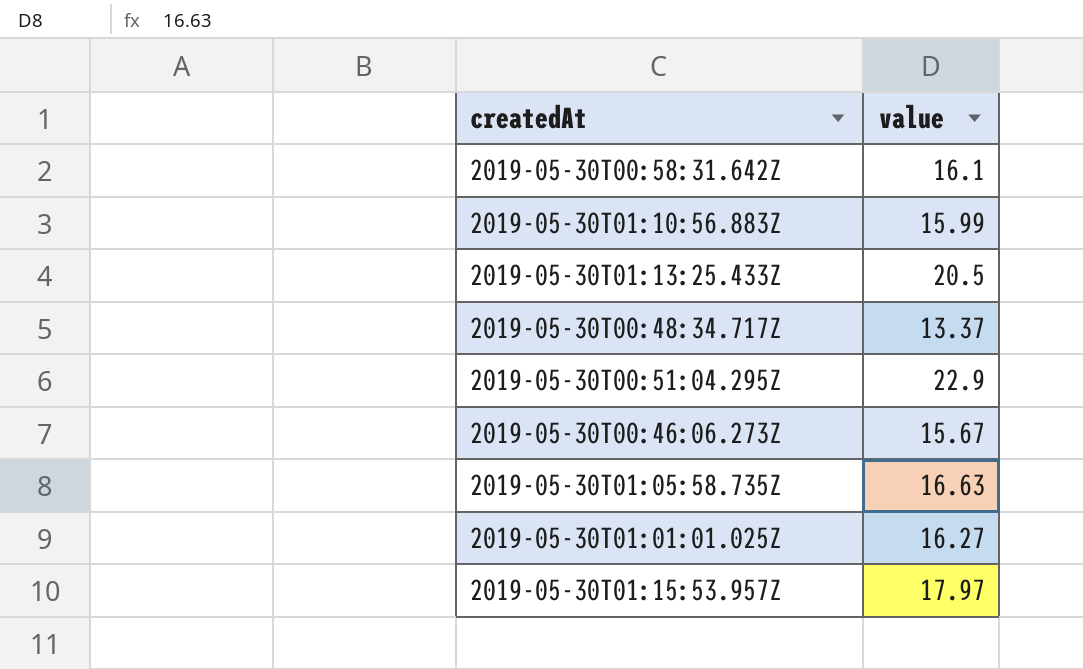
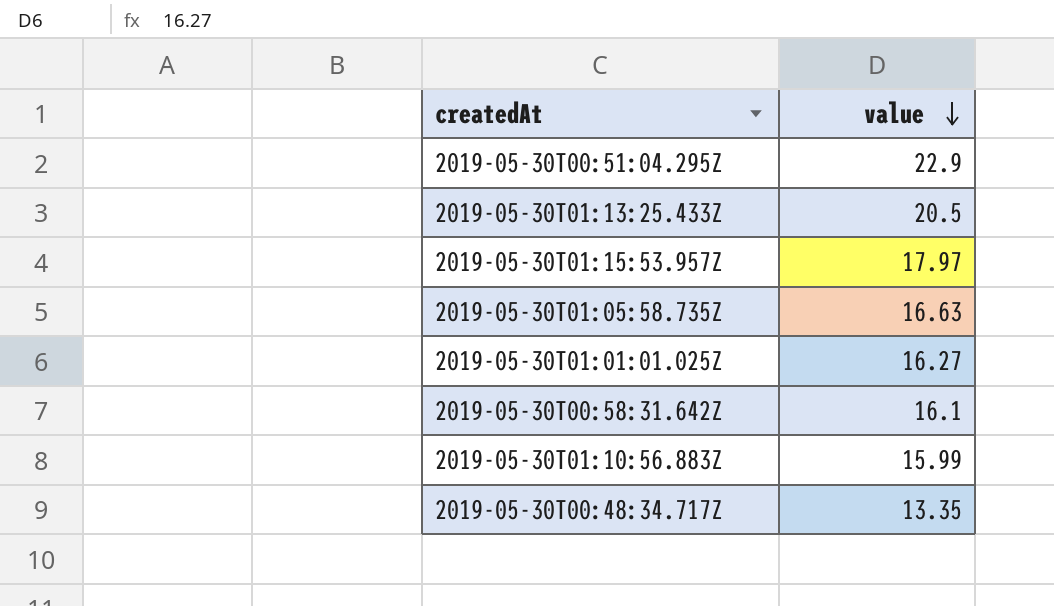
row order: none -> value descending
row 2019-05-30T00:46:06.273Z: 15.67 -> none
2019-05-30T00:48:34.717Z | value: 13.37 -> 13.35

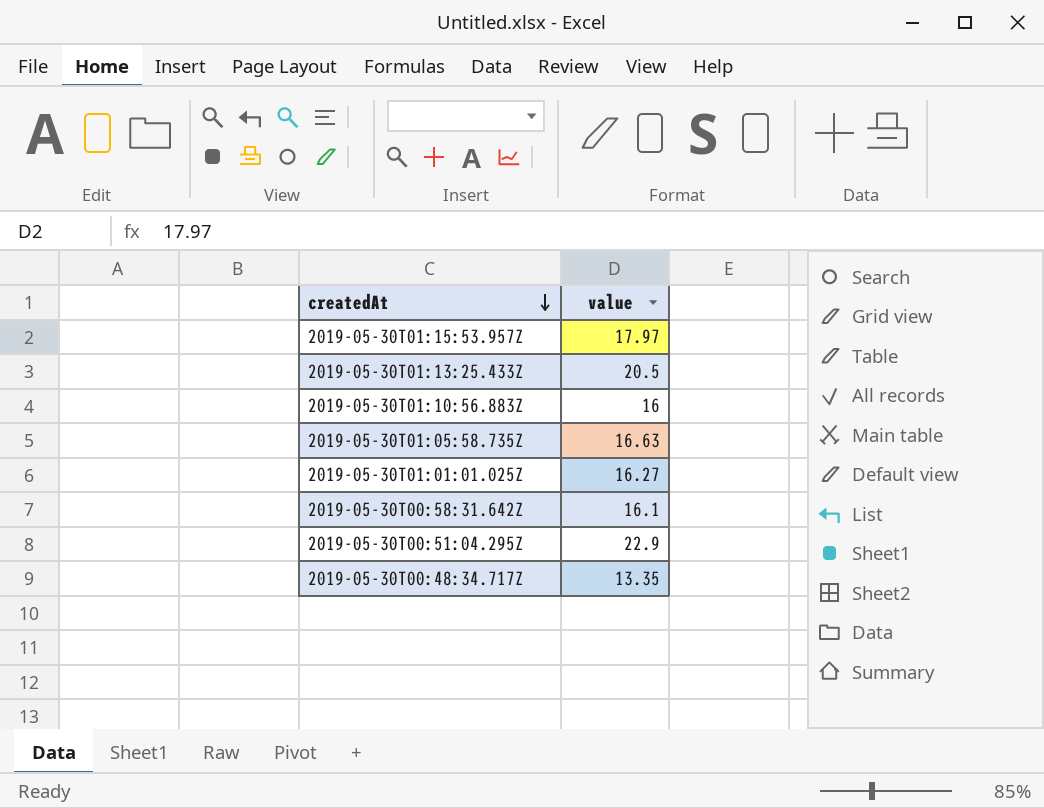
row order: value descending -> createdAt descending
2019-05-30T01:10:56.883Z | value: 15.99 -> 16

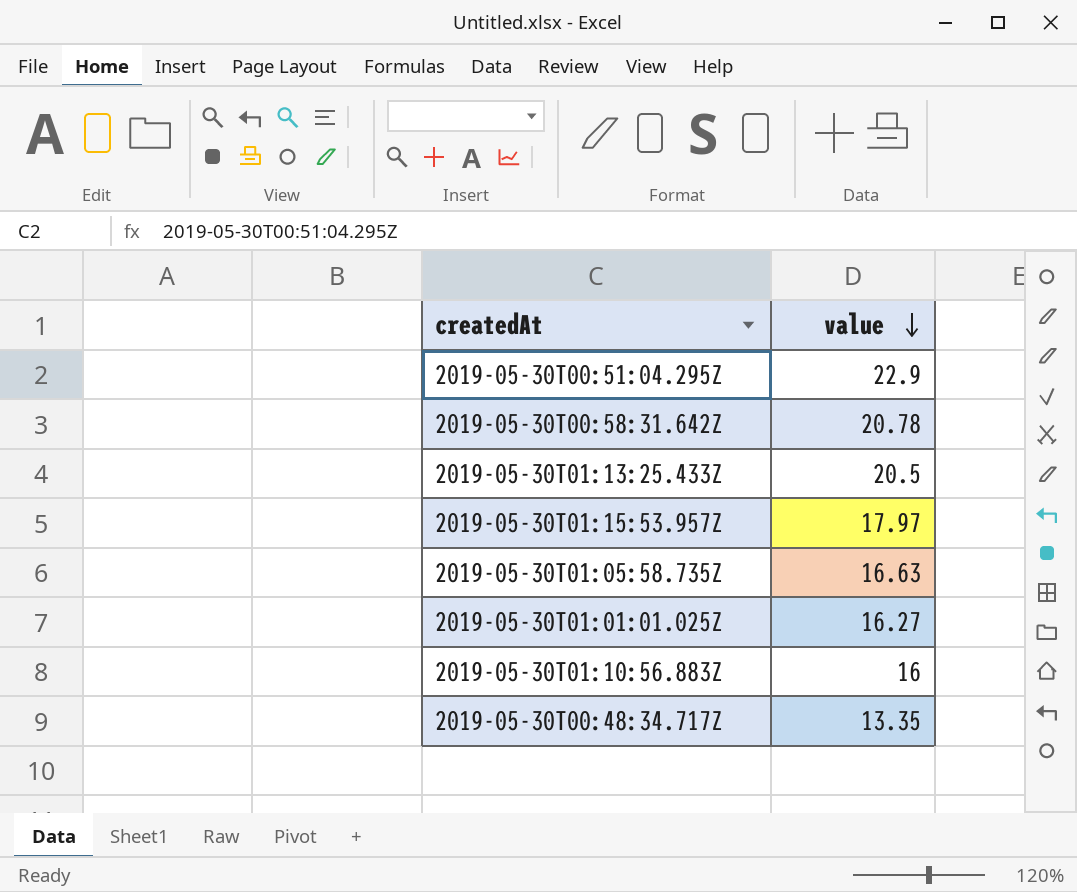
row order: createdAt descending -> value descending
2019-05-30T00:58:31.642Z | value: 16.1 -> 20.78

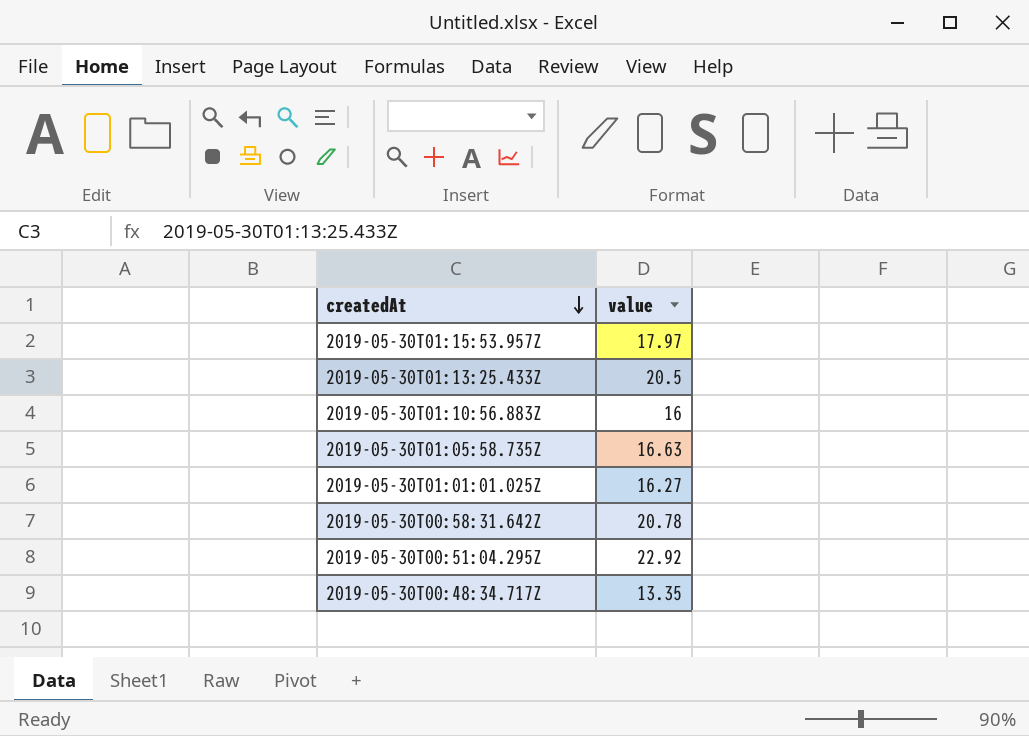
row order: value descending -> createdAt descending
2019-05-30T00:51:04.295Z | value: 22.9 -> 22.92

